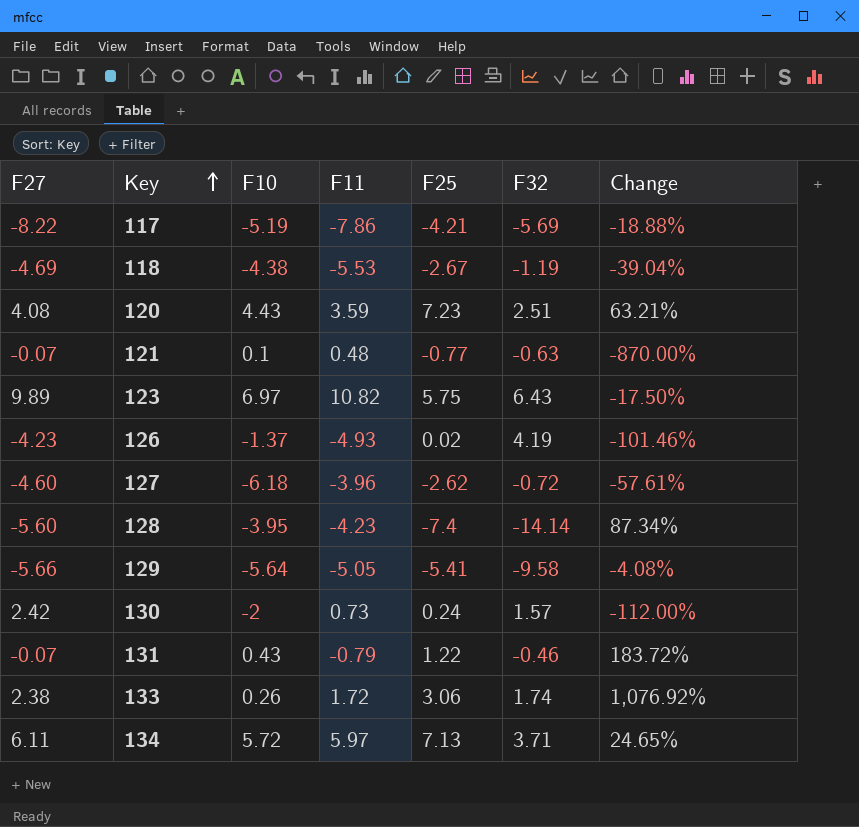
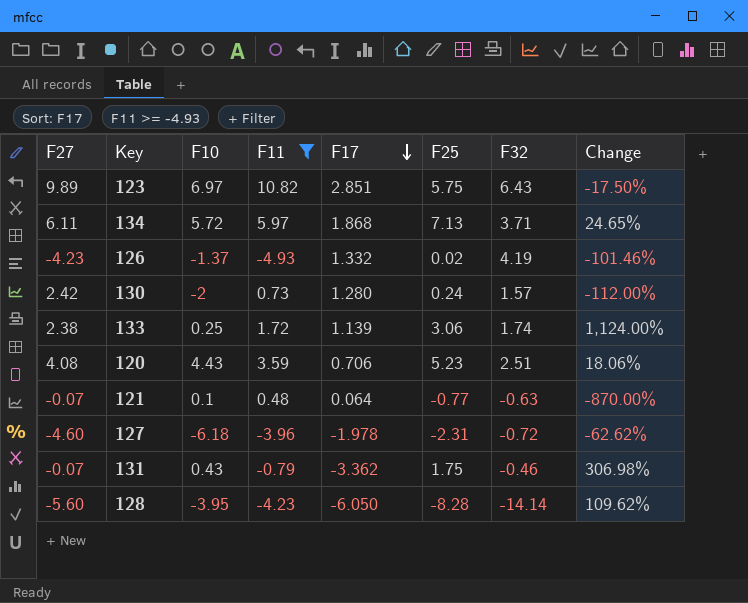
filter: none -> F11 >= -4.93
row order: Key ascending -> F17 descending
column F17 | position: none -> 5
133 | F10: 0.26 -> 0.25
133 | Change: 1,076.92% -> 1,124.00%
120 | F25: 7.23 -> 5.23
120 | Change: 63.21% -> 18.06%
127 | F25: -2.62 -> -2.31
127 | Change: -57.61% -> -62.62%
131 | F25: 1.22 -> 1.75
131 | Change: 183.72% -> 306.98%
128 | F25: -7.4 -> -8.28
128 | Change: 87.34% -> 109.62%

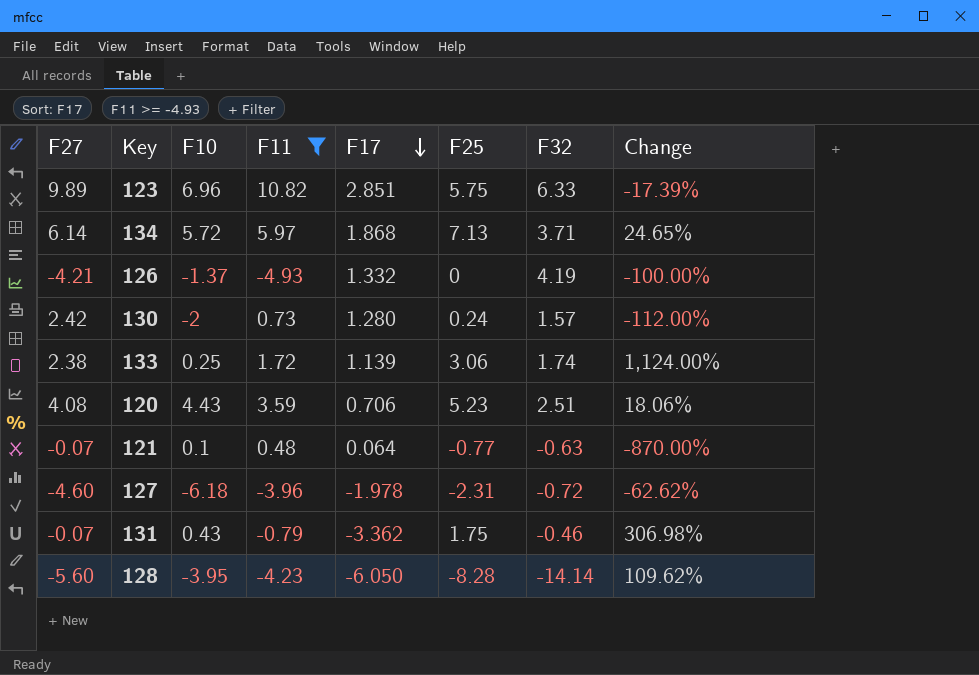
123 | F10: 6.97 -> 6.96
123 | F32: 6.43 -> 6.33
123 | Change: -17.50% -> -17.39%
134 | F27: 6.11 -> 6.14
126 | F27: -4.23 -> -4.21
126 | F25: 0.02 -> 0
126 | Change: -101.46% -> -100.00%

